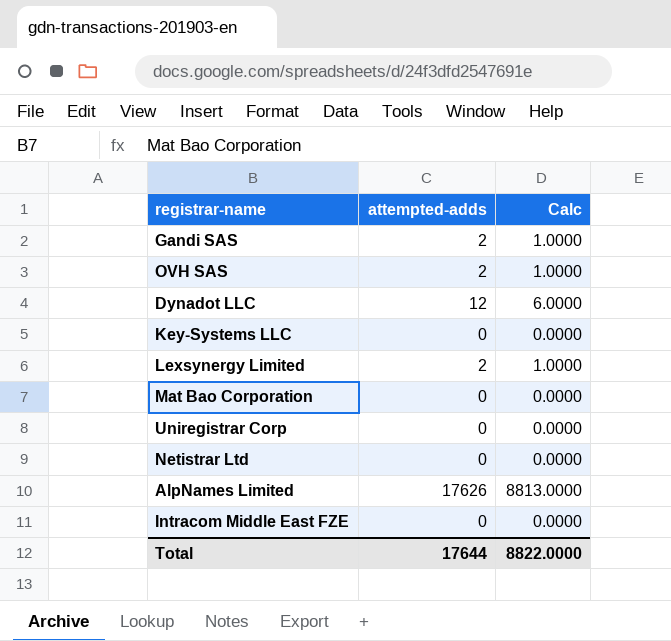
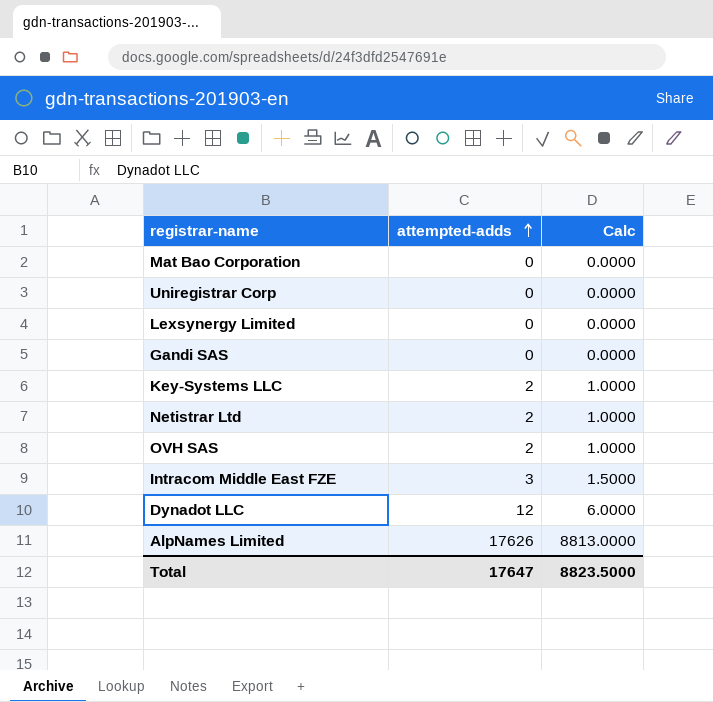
row order: none -> attempted-adds ascending
Lexsynergy Limited | attempted-adds: 2 -> 0
Lexsynergy Limited | Calc: 1.0000 -> 0.0000
Gandi SAS | attempted-adds: 2 -> 0
Gandi SAS | Calc: 1.0000 -> 0.0000
Key-Systems LLC | attempted-adds: 0 -> 2
Key-Systems LLC | Calc: 0.0000 -> 1.0000
Netistrar Ltd | attempted-adds: 0 -> 2
Netistrar Ltd | Calc: 0.0000 -> 1.0000
Intracom Middle East FZE | attempted-adds: 0 -> 3
Intracom Middle East FZE | Calc: 0.0000 -> 1.5000
Total | attempted-adds: 17644 -> 17647
Total | Calc: 8822.0000 -> 8823.5000

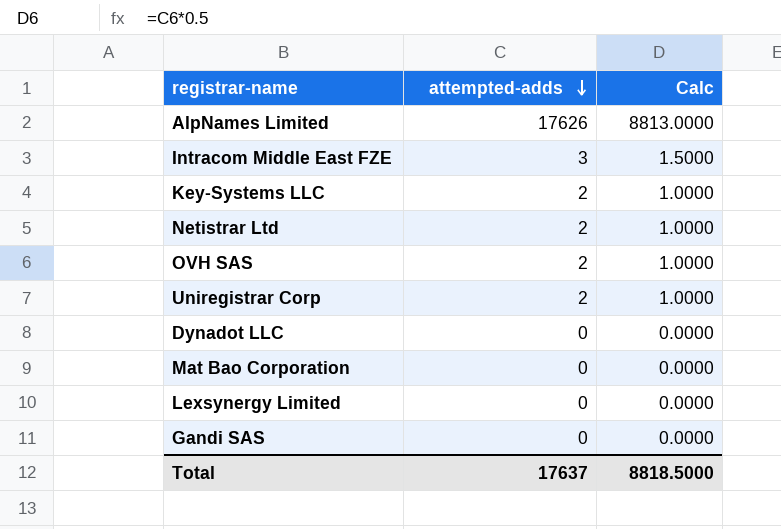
row order: attempted-adds ascending -> attempted-adds descending
Uniregistrar Corp | attempted-adds: 0 -> 2
Uniregistrar Corp | Calc: 0.0000 -> 1.0000
Dynadot LLC | attempted-adds: 12 -> 0
Dynadot LLC | Calc: 6.0000 -> 0.0000
Total | attempted-adds: 17647 -> 17637
Total | Calc: 8823.5000 -> 8818.5000

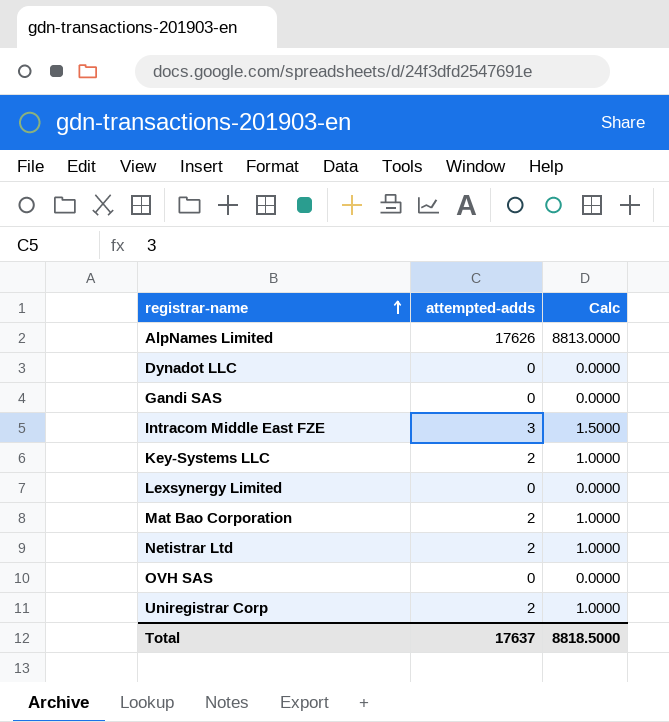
row order: attempted-adds descending -> registrar-name ascending
Mat Bao Corporation | attempted-adds: 0 -> 2
Mat Bao Corporation | Calc: 0.0000 -> 1.0000
OVH SAS | attempted-adds: 2 -> 0
OVH SAS | Calc: 1.0000 -> 0.0000

